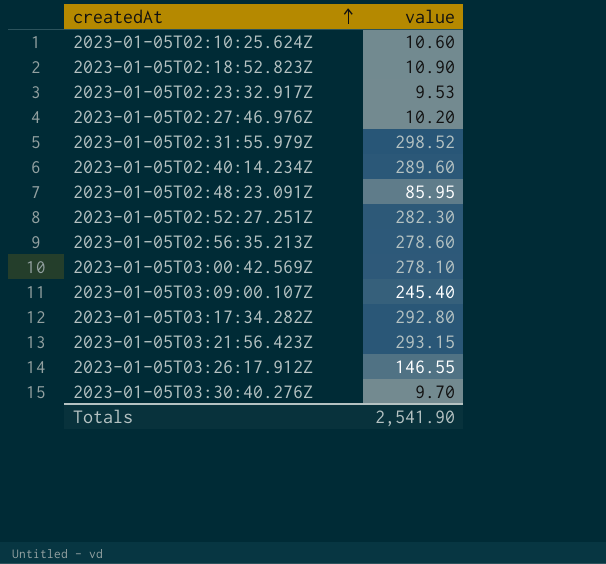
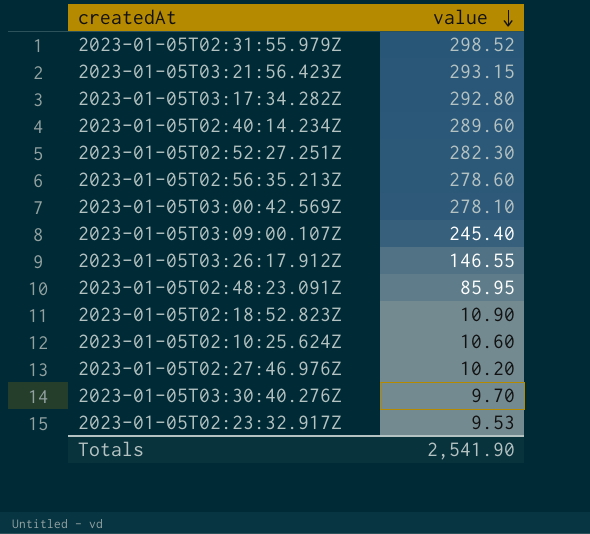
row order: createdAt ascending -> value descending

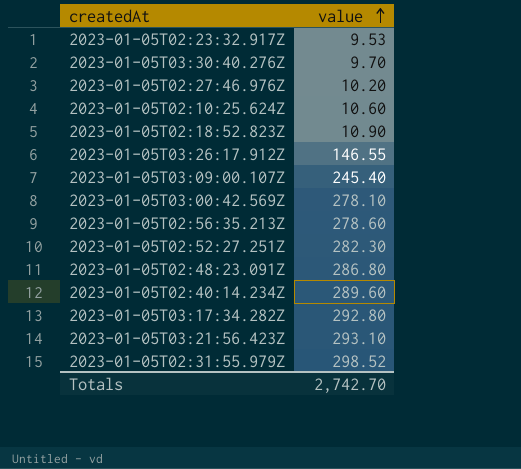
row order: value descending -> value ascending
2023-01-05T02:48:23.091Z | value: 85.95 -> 286.80
2023-01-05T03:21:56.423Z | value: 293.15 -> 293.10
Totals | value: 2,541.90 -> 2,742.70

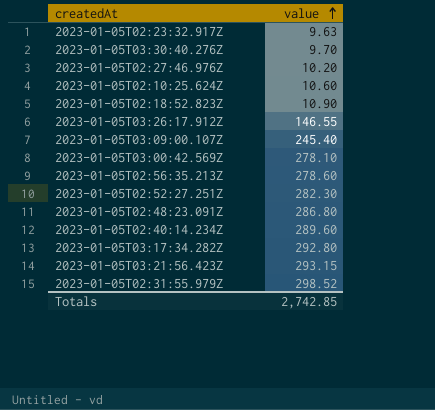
2023-01-05T02:23:32.917Z | value: 9.53 -> 9.63
2023-01-05T03:21:56.423Z | value: 293.10 -> 293.15
Totals | value: 2,742.70 -> 2,742.85

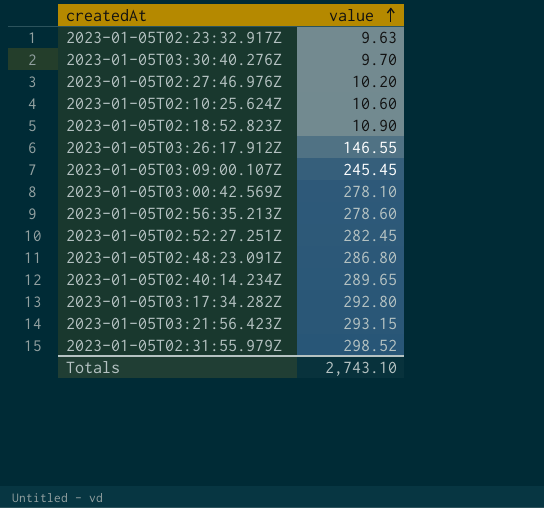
2023-01-05T03:09:00.107Z | value: 245.40 -> 245.45
2023-01-05T02:52:27.251Z | value: 282.30 -> 282.45
2023-01-05T02:40:14.234Z | value: 289.60 -> 289.65
Totals | value: 2,742.85 -> 2,743.10

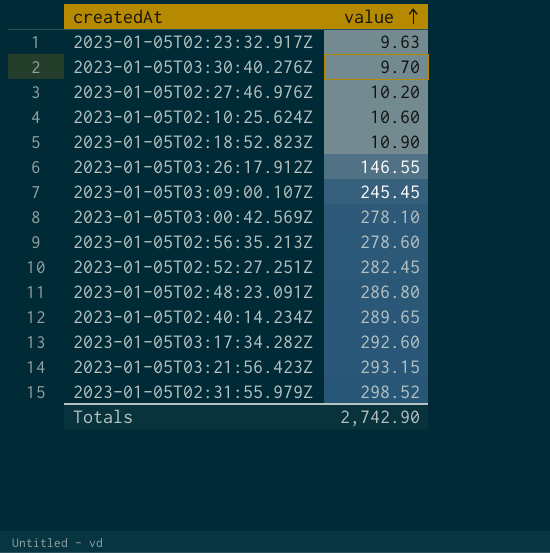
2023-01-05T03:17:34.282Z | value: 292.80 -> 292.60
Totals | value: 2,743.10 -> 2,742.90

